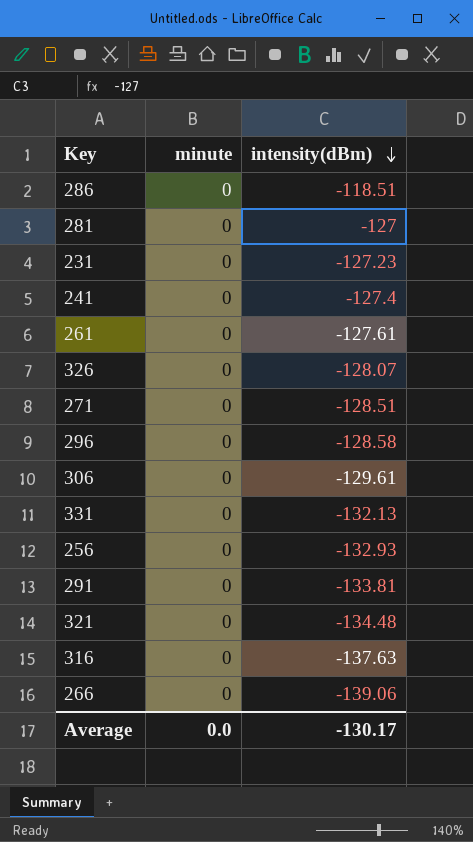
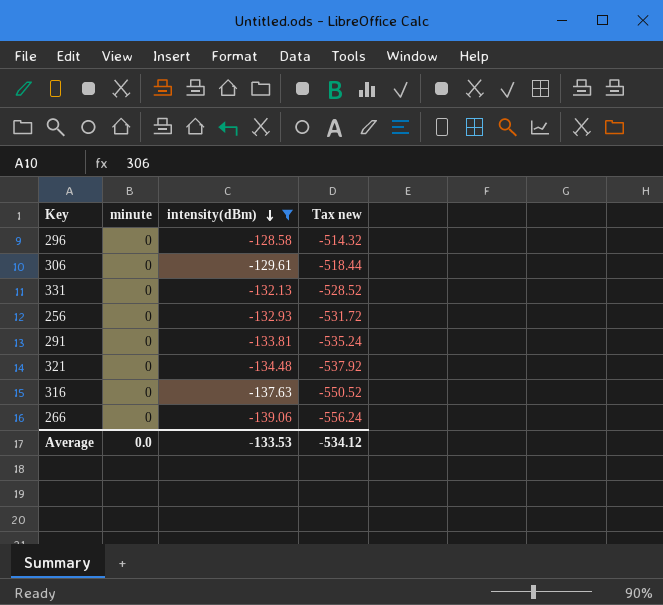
filter: none -> intensity(dBm) <= -128.58
column Tax new | formula: none -> [intensity(dBm)] * 4
Average | intensity(dBm): -130.17 -> -133.53

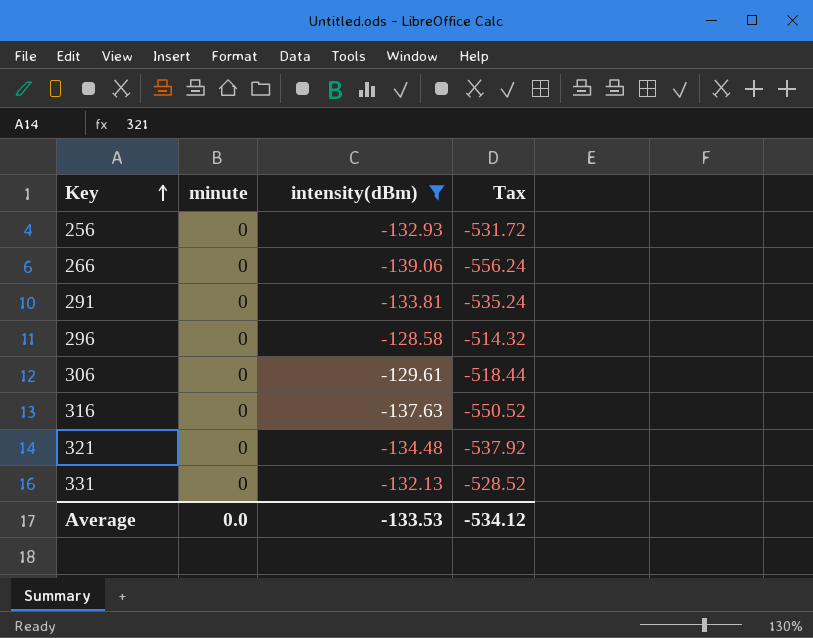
row order: intensity(dBm) descending -> Key ascending
column name: Tax new -> Tax

